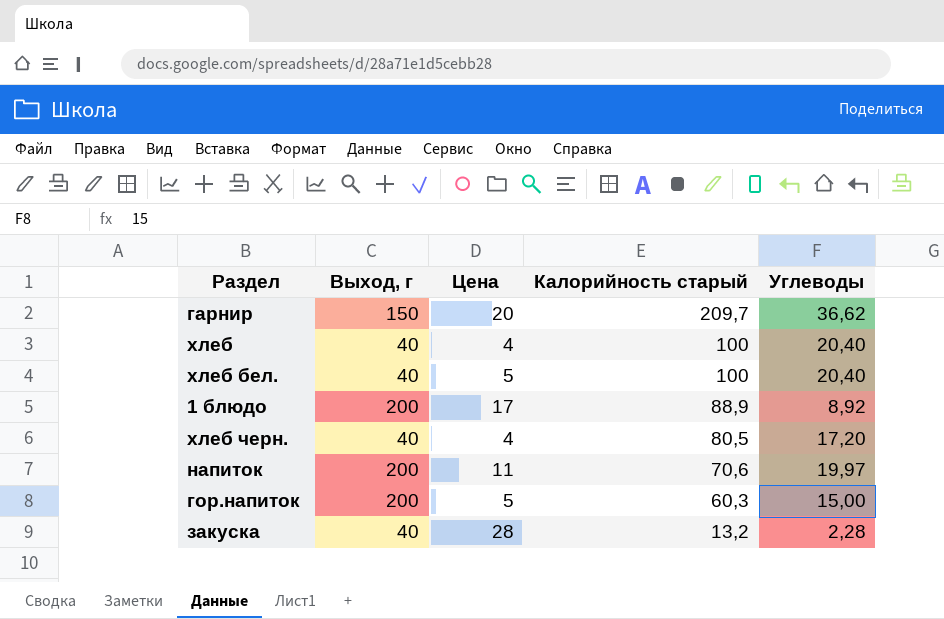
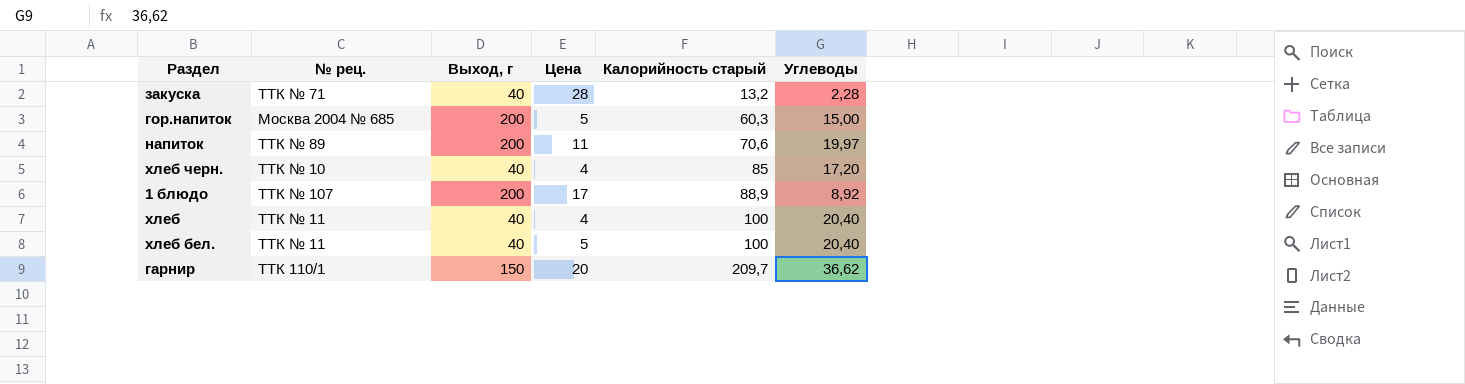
row order: Калорийность старый descending -> Калорийность старый ascending
column № рец. | position: none -> 2
хлеб черн. | Калорийность старый: 80,5 -> 85

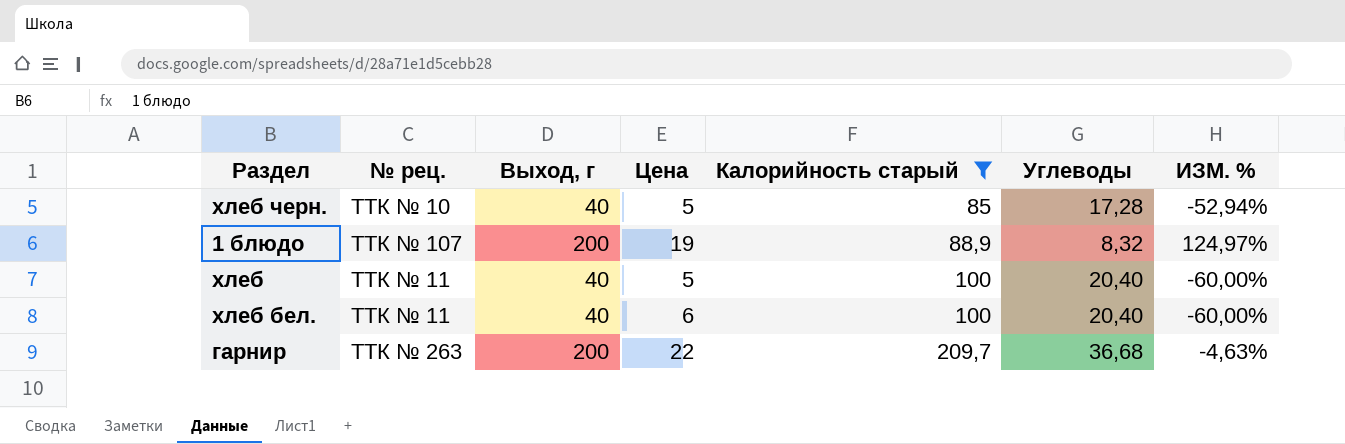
filter: none -> Калорийность старый >= 85
column ИЗМ. % | formula: none -> ([Выход, г] - [Калорийность старый]) / [Калорийность старый]
хлеб черн. | Цена: 4 -> 5
хлеб черн. | Углеводы: 17,20 -> 17,28
1 блюдо | Цена: 17 -> 19
1 блюдо | Углеводы: 8,92 -> 8,32
хлеб | Цена: 4 -> 5
хлеб бел. | Цена: 5 -> 6
гарнир | № рец.: ТТК 110/1 -> ТТК № 263
гарнир | Выход, г: 150 -> 200
гарнир | Цена: 20 -> 22
гарнир | Углеводы: 36,62 -> 36,68

